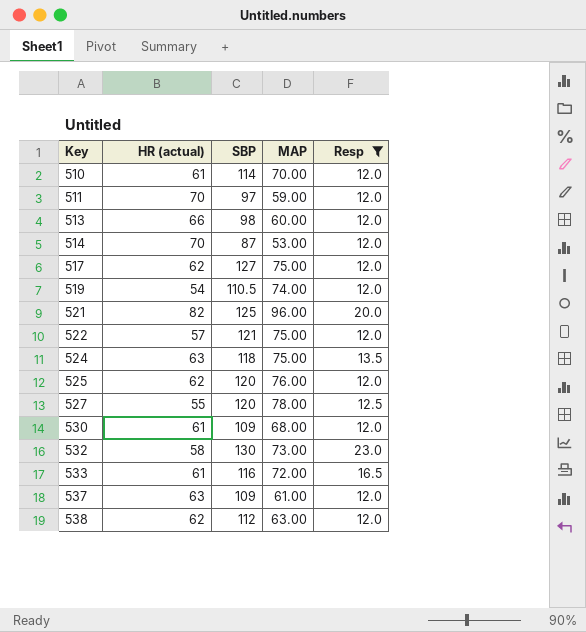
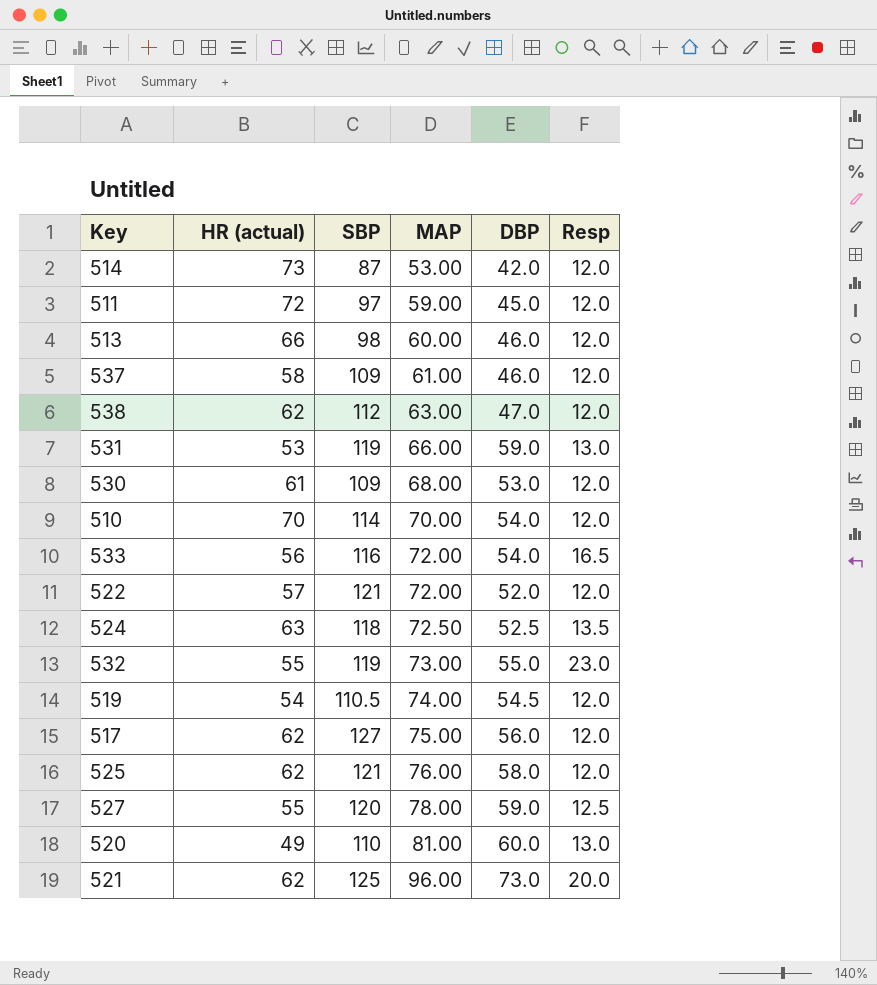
filter: Resp != 13.0 -> none
row order: Key ascending -> MAP ascending
column DBP | position: none -> 5
514 | HR (actual): 70 -> 73
511 | HR (actual): 70 -> 72
537 | HR (actual): 63 -> 58
510 | HR (actual): 61 -> 70
533 | HR (actual): 61 -> 56
522 | MAP: 75.00 -> 72.00
524 | MAP: 75.00 -> 72.50
532 | HR (actual): 58 -> 55
532 | SBP: 130 -> 119
525 | SBP: 120 -> 121
521 | HR (actual): 82 -> 62

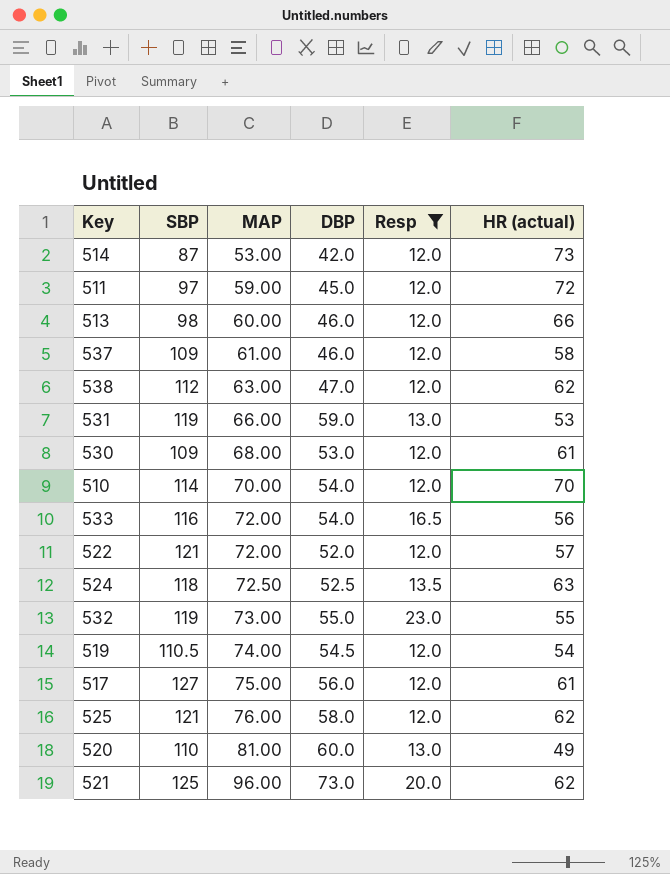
filter: none -> Resp != 12.5
column HR (actual) | position: 2 -> 6
517 | HR (actual): 62 -> 61

